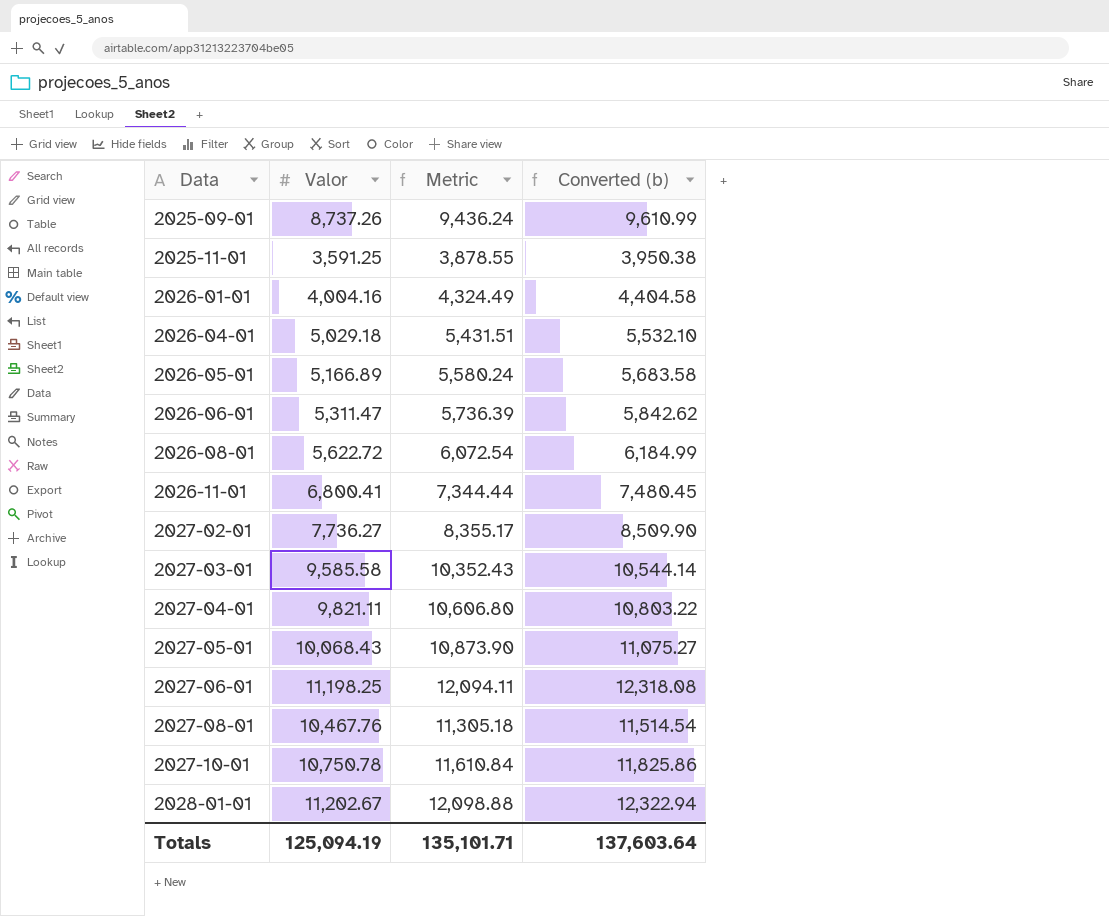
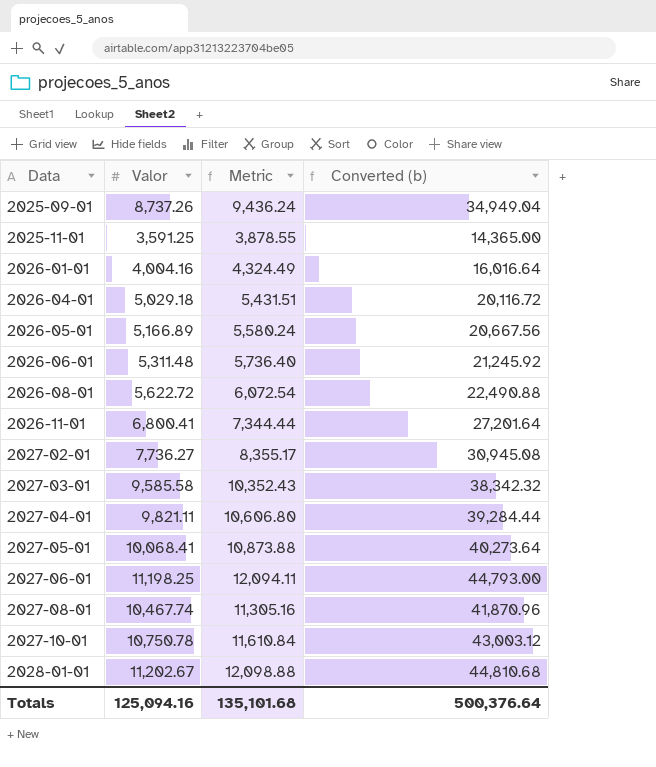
column Converted (b) | formula: [Valor] * 1.1 -> [Valor] * 4
2026-06-01 | Valor: 5,311.47 -> 5,311.48
2026-06-01 | Metric: 5,736.39 -> 5,736.40
2027-05-01 | Valor: 10,068.43 -> 10,068.41
2027-05-01 | Metric: 10,873.90 -> 10,873.88
2027-08-01 | Valor: 10,467.76 -> 10,467.74
2027-08-01 | Metric: 11,305.18 -> 11,305.16
Totals | Valor: 125,094.19 -> 125,094.16
Totals | Metric: 135,101.71 -> 135,101.68
Totals | Converted (b): 137,603.64 -> 500,376.64

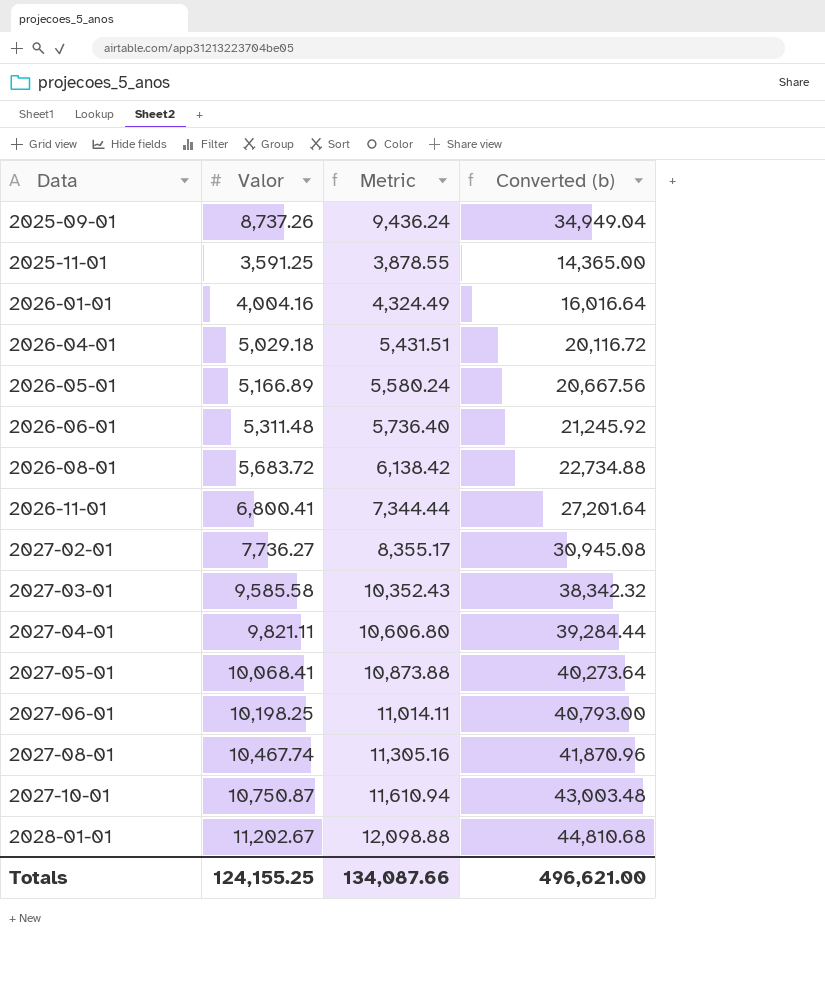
2026-08-01 | Valor: 5,622.72 -> 5,683.72
2026-08-01 | Metric: 6,072.54 -> 6,138.42
2026-08-01 | Converted (b): 22,490.88 -> 22,734.88
2027-06-01 | Valor: 11,198.25 -> 10,198.25
2027-06-01 | Metric: 12,094.11 -> 11,014.11
2027-06-01 | Converted (b): 44,793.00 -> 40,793.00
2027-10-01 | Valor: 10,750.78 -> 10,750.87
2027-10-01 | Metric: 11,610.84 -> 11,610.94
2027-10-01 | Converted (b): 43,003.12 -> 43,003.48
Totals | Valor: 125,094.16 -> 124,155.25
Totals | Metric: 135,101.68 -> 134,087.66
Totals | Converted (b): 500,376.64 -> 496,621.00

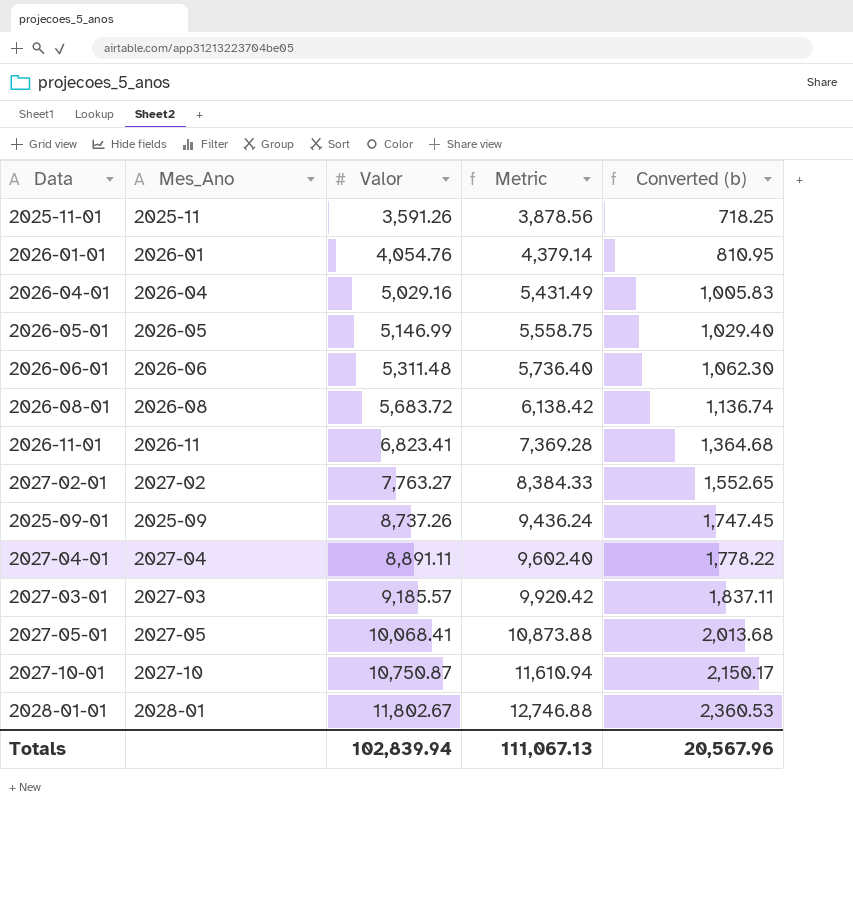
row order: Data ascending -> Valor ascending
column Mes_Ano | position: none -> 2
column Converted (b) | formula: [Valor] * 4 -> [Valor] * 0.2
row 2027-06-01: 10,198.25 | 11,014.11 | 40,793.00 -> none
row 2027-08-01: 10,467.74 | 11,305.16 | 41,870.96 -> none
2025-11-01 | Valor: 3,591.25 -> 3,591.26
2025-11-01 | Metric: 3,878.55 -> 3,878.56
2026-01-01 | Valor: 4,004.16 -> 4,054.76
2026-01-01 | Metric: 4,324.49 -> 4,379.14
2026-04-01 | Valor: 5,029.18 -> 5,029.16
2026-04-01 | Metric: 5,431.51 -> 5,431.49
2026-05-01 | Valor: 5,166.89 -> 5,146.99
2026-05-01 | Metric: 5,580.24 -> 5,558.75
2026-11-01 | Valor: 6,800.41 -> 6,823.41
2026-11-01 | Metric: 7,344.44 -> 7,369.28
2027-02-01 | Valor: 7,736.27 -> 7,763.27
2027-02-01 | Metric: 8,355.17 -> 8,384.33
2027-04-01 | Valor: 9,821.11 -> 8,891.11
2027-04-01 | Metric: 10,606.80 -> 9,602.40
2027-03-01 | Valor: 9,585.58 -> 9,185.57
2027-03-01 | Metric: 10,352.43 -> 9,920.42
2028-01-01 | Valor: 11,202.67 -> 11,802.67
2028-01-01 | Metric: 12,098.88 -> 12,746.88
Totals | Valor: 124,155.25 -> 102,839.94
Totals | Metric: 134,087.66 -> 111,067.13
Totals | Converted (b): 496,621.00 -> 20,567.96

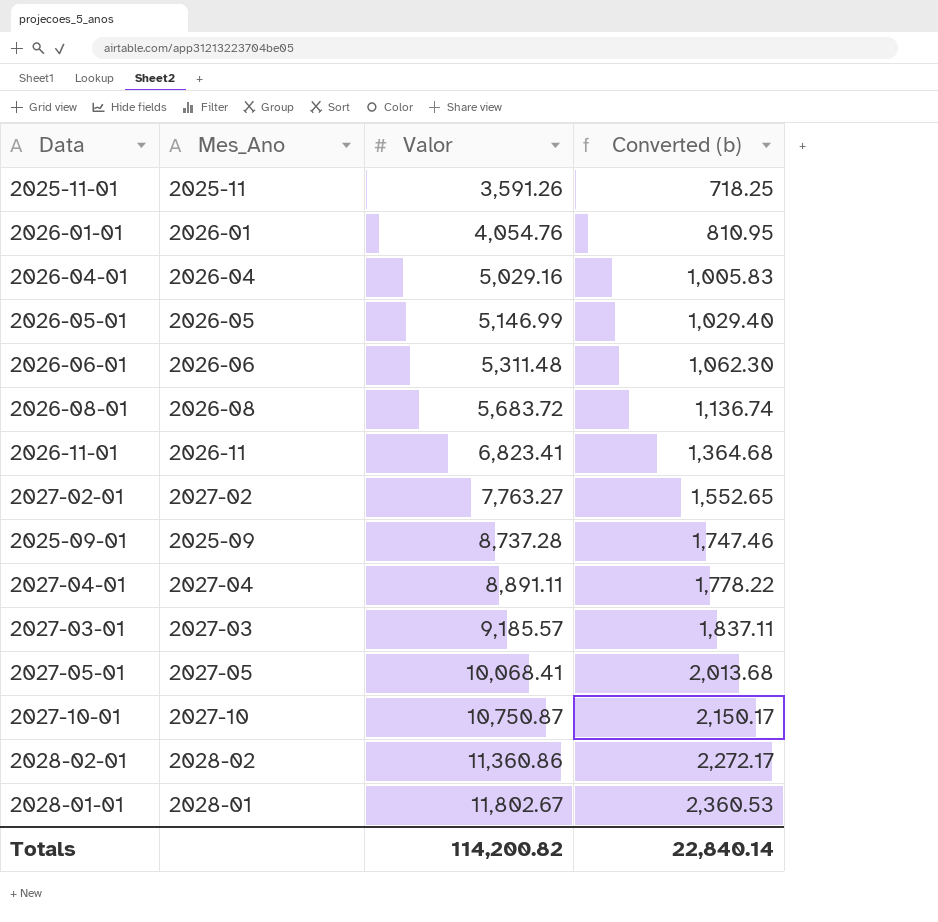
column Metric | formula: [Valor] * 1.08 -> none
2025-09-01 | Valor: 8,737.26 -> 8,737.28
2025-09-01 | Converted (b): 1,747.45 -> 1,747.46
row 2028-02-01: none -> 2028-02 | 11,360.86 | 2,272.17
Totals | Valor: 102,839.94 -> 114,200.82
Totals | Converted (b): 20,567.96 -> 22,840.14

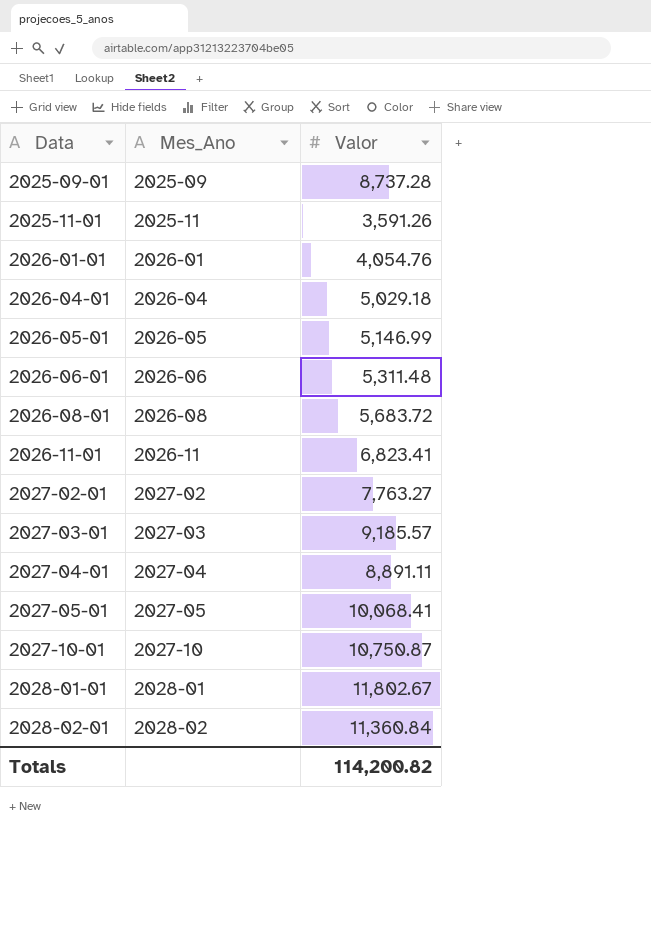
row order: Valor ascending -> Data ascending
column Converted (b) | formula: [Valor] * 0.2 -> none
2026-04-01 | Valor: 5,029.16 -> 5,029.18
2028-02-01 | Valor: 11,360.86 -> 11,360.84

